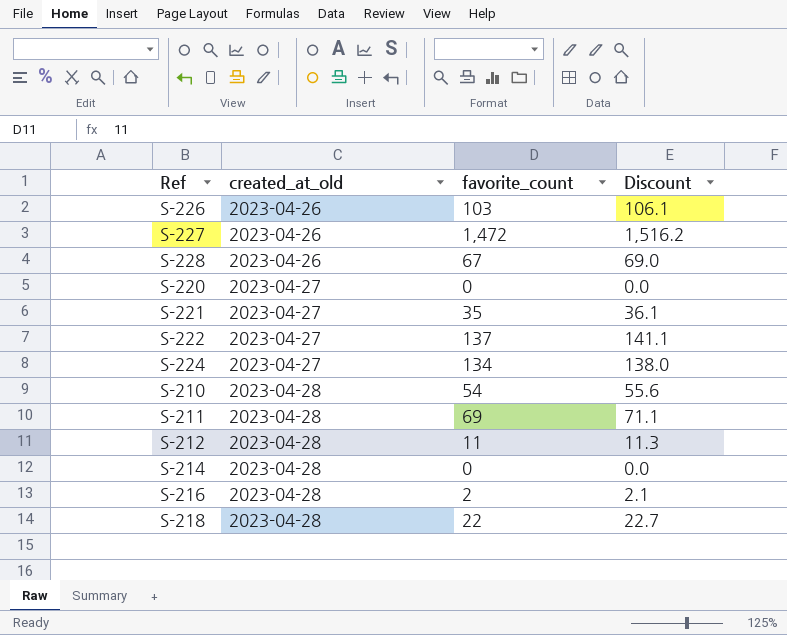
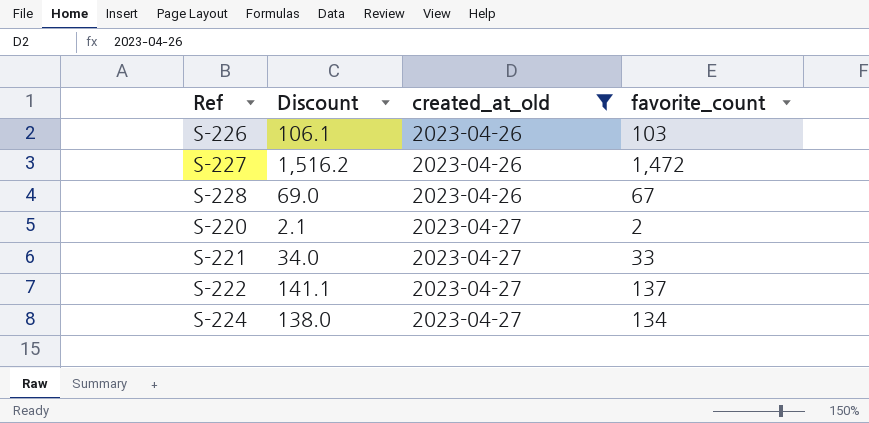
filter: none -> created_at_old != 2023-04-28
column Discount | position: 4 -> 2
S-220 | Discount: 0.0 -> 2.1
S-220 | favorite_count: 0 -> 2
S-221 | Discount: 36.1 -> 34.0
S-221 | favorite_count: 35 -> 33

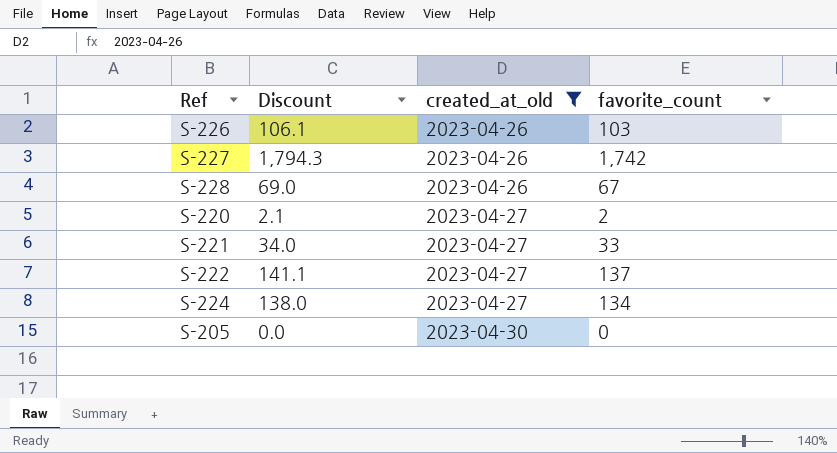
S-227 | Discount: 1,516.2 -> 1,794.3
S-227 | favorite_count: 1,472 -> 1,742
row S-205: none -> 0.0 | 2023-04-30 | 0

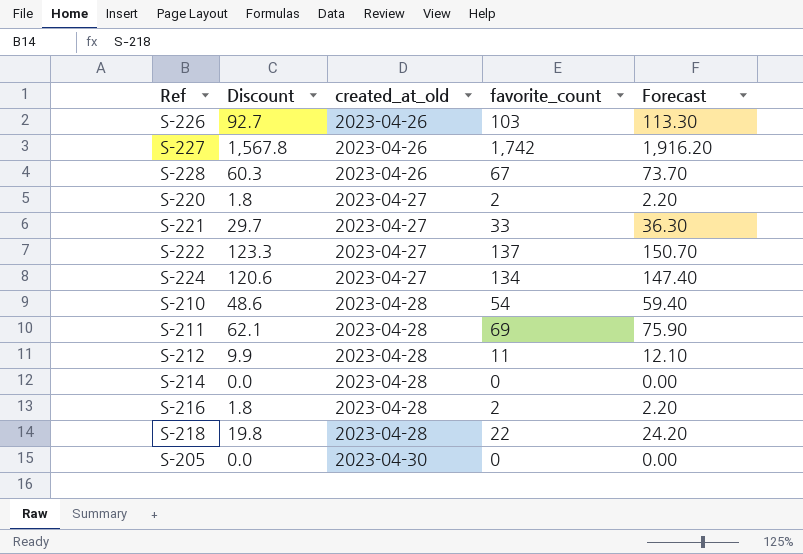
filter: created_at_old != 2023-04-28 -> none
column Discount | formula: [favorite_count] * 1.03 -> [favorite_count] * 0.9
column Forecast | formula: none -> [favorite_count] * 1.1

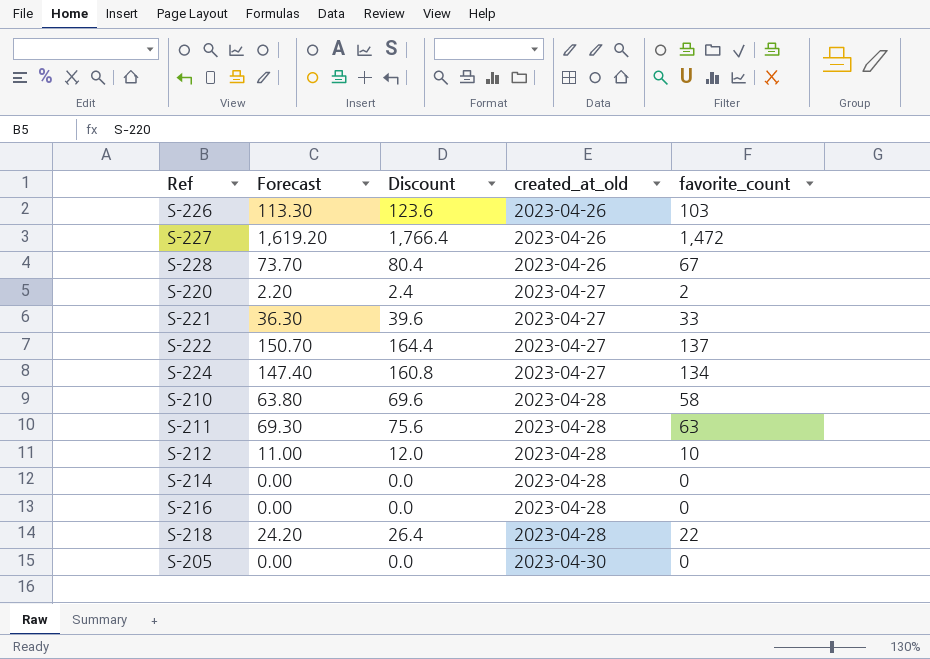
column Forecast | position: 5 -> 2
column Discount | formula: [favorite_count] * 0.9 -> [favorite_count] * 1.2
S-227 | Forecast: 1,916.20 -> 1,619.20
S-227 | favorite_count: 1,742 -> 1,472
S-210 | Forecast: 59.40 -> 63.80
S-210 | favorite_count: 54 -> 58
S-211 | Forecast: 75.90 -> 69.30
S-211 | favorite_count: 69 -> 63
S-212 | Forecast: 12.10 -> 11.00
S-212 | favorite_count: 11 -> 10
S-216 | Forecast: 2.20 -> 0.00
S-216 | favorite_count: 2 -> 0

